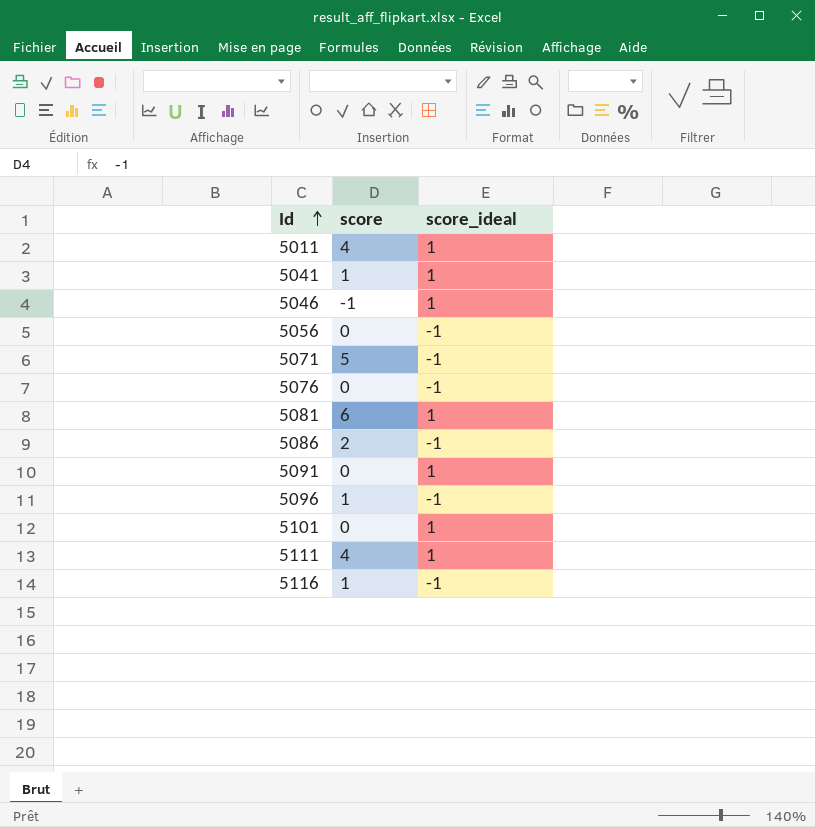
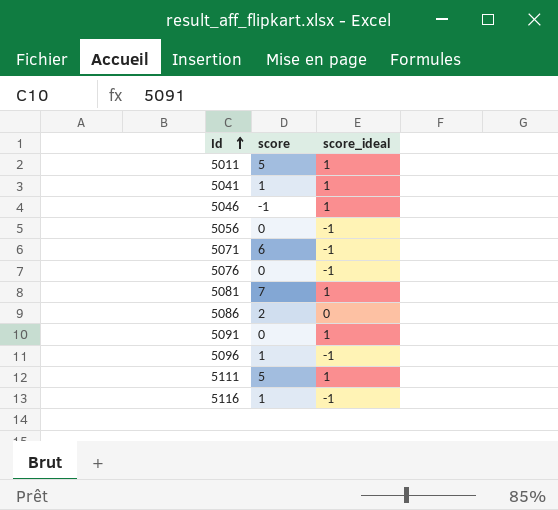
row 5101: 0 | 1 -> none
5011 | score: 4 -> 5
5071 | score: 5 -> 6
5081 | score: 6 -> 7
5086 | score_ideal: -1 -> 0
5111 | score: 4 -> 5

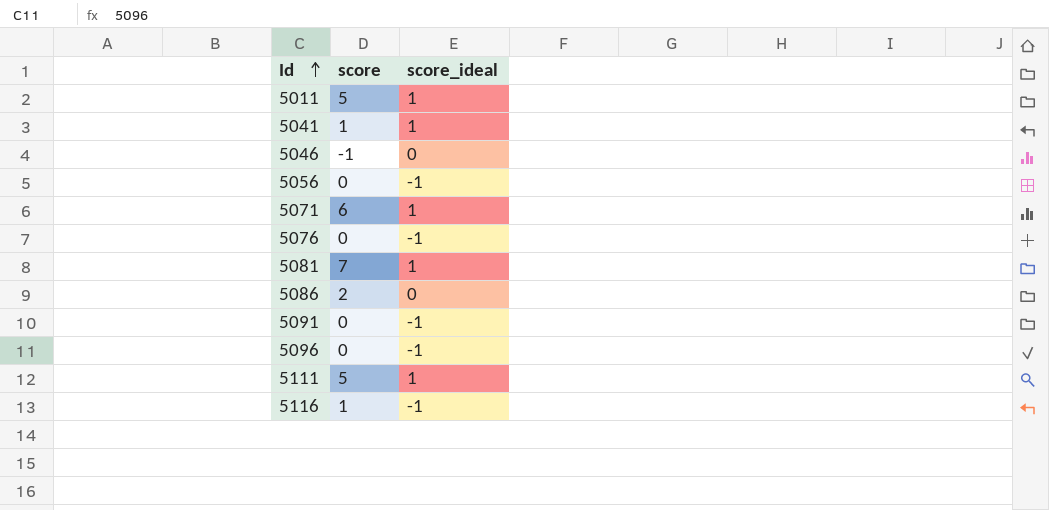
5046 | score_ideal: 1 -> 0
5071 | score_ideal: -1 -> 1
5091 | score_ideal: 1 -> -1
5096 | score: 1 -> 0

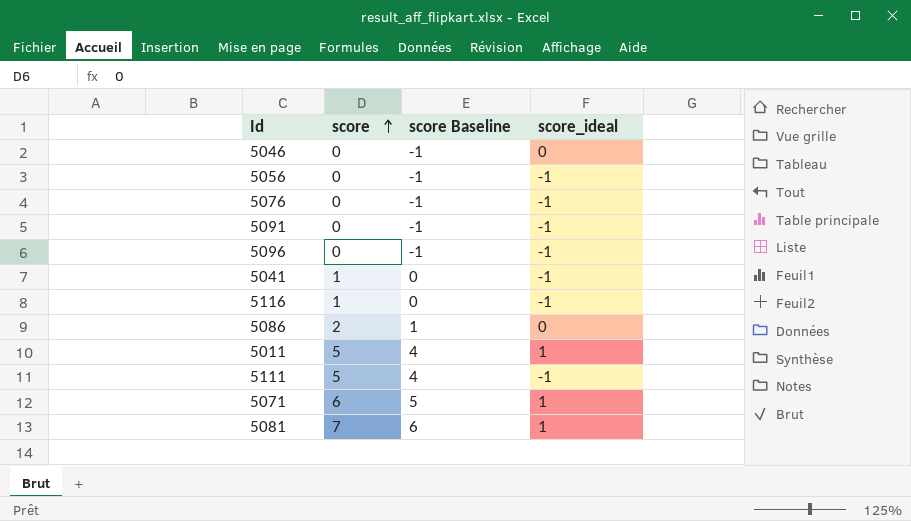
row order: Id ascending -> score ascending
column score Baseline | formula: none -> [score] - 1
5046 | score: -1 -> 0
5041 | score_ideal: 1 -> -1
5111 | score_ideal: 1 -> -1

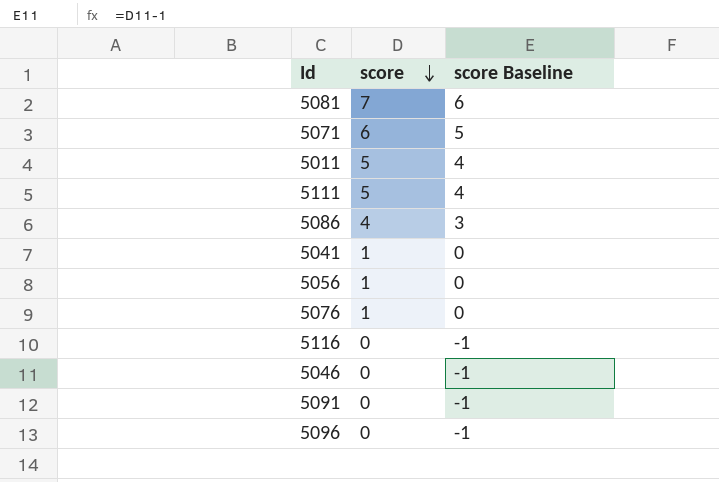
row order: score ascending -> score descending
column score_ideal | position: 4 -> none
5086 | score: 2 -> 4
5086 | score Baseline: 1 -> 3
5056 | score: 0 -> 1
5056 | score Baseline: -1 -> 0
5076 | score: 0 -> 1
5076 | score Baseline: -1 -> 0
5116 | score: 1 -> 0
5116 | score Baseline: 0 -> -1

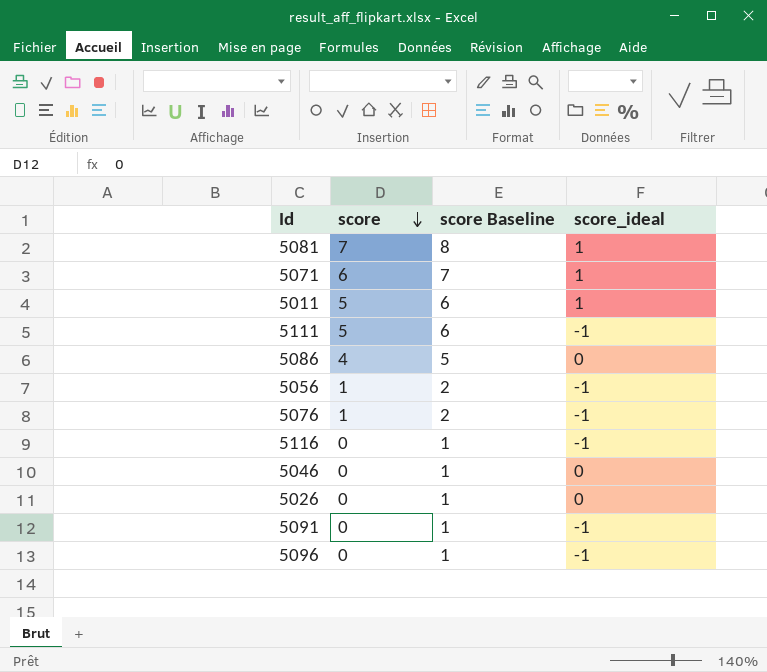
column score Baseline | formula: [score] - 1 -> [score] + 1
column score_ideal | position: none -> 4
row 5041: 1 | 0 -> none
row 5026: none -> 0 | 1 | 0

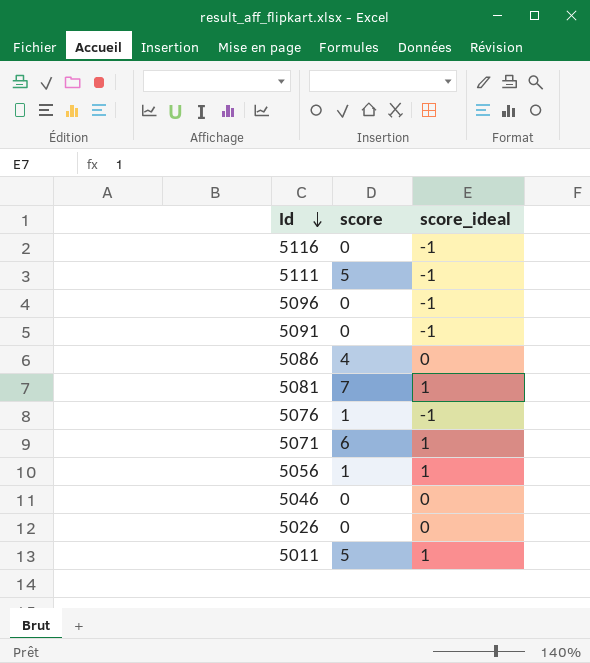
row order: score descending -> Id descending
column score Baseline | formula: [score] + 1 -> none
5056 | score_ideal: -1 -> 1

